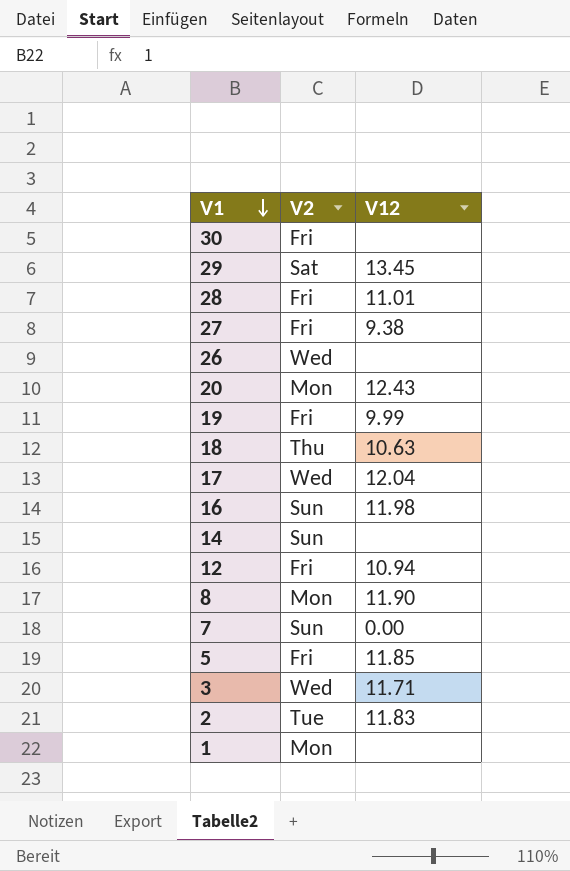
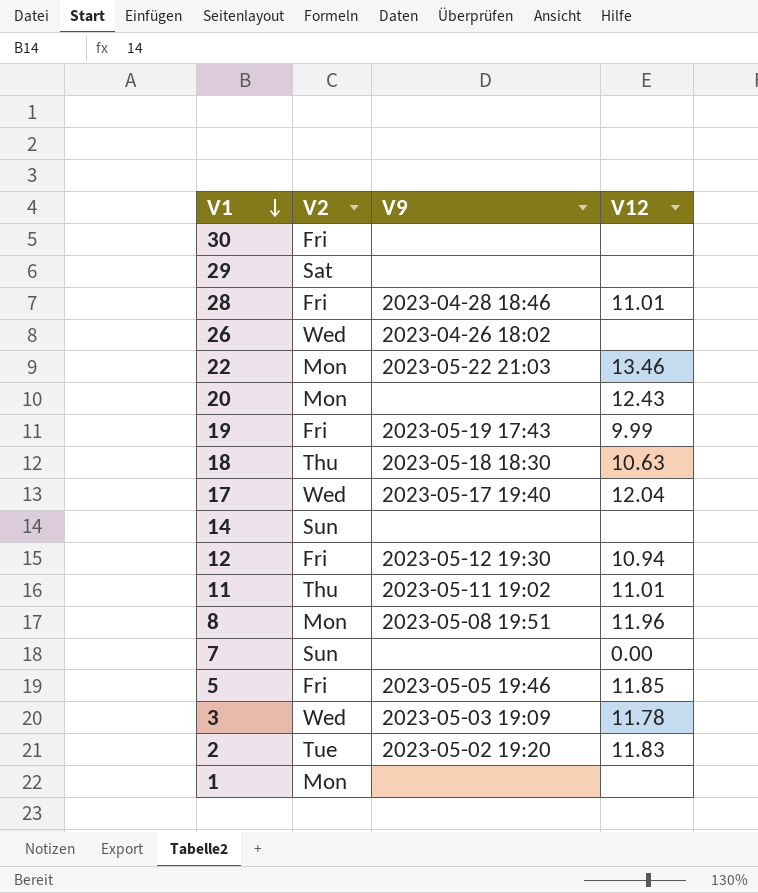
column V9 | position: none -> 3
row 27: Fri | 9.38 -> none
row 16: Sun | 11.98 -> none
29 | V12: 13.45 -> none
row 22: none -> Mon | 2023-05-22 21:03 | 13.46
row 11: none -> Thu | 2023-05-11 19:02 | 11.01
8 | V12: 11.90 -> 11.96
3 | V12: 11.71 -> 11.78

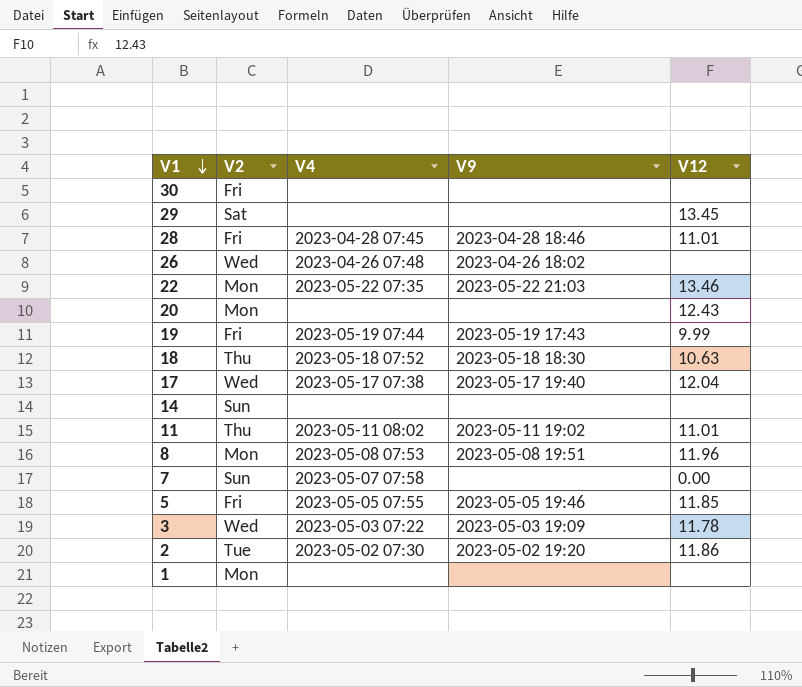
column V4 | position: none -> 3
row 12: Fri | 2023-05-12 19:30 | 10.94 -> none
29 | V12: none -> 13.45
2 | V12: 11.83 -> 11.86

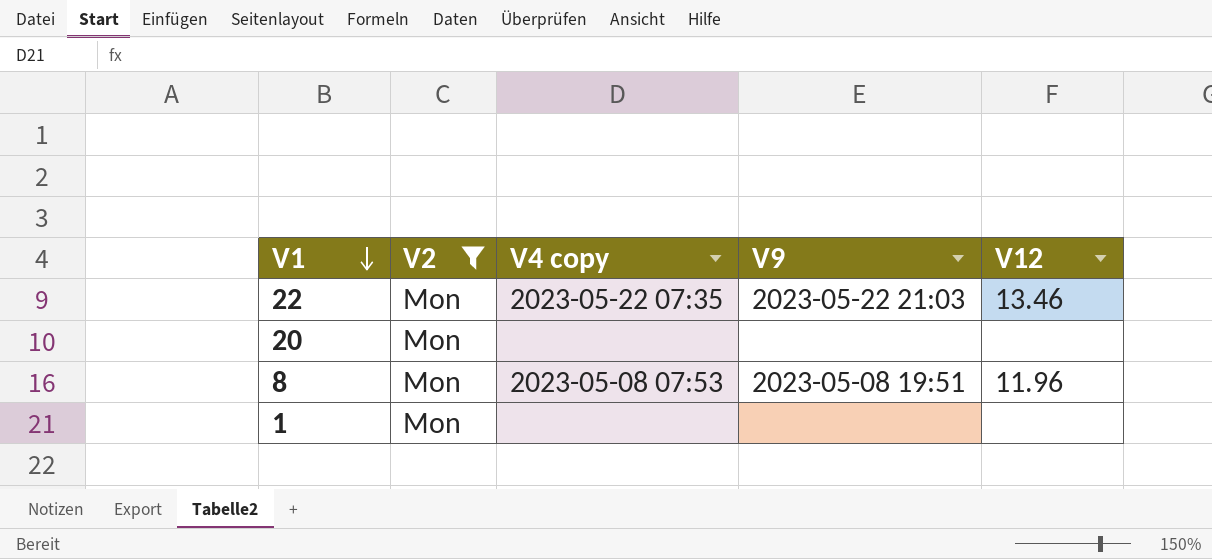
filter: none -> V2 = Mon
column name: V4 -> V4 copy
20 | V12: 12.43 -> none

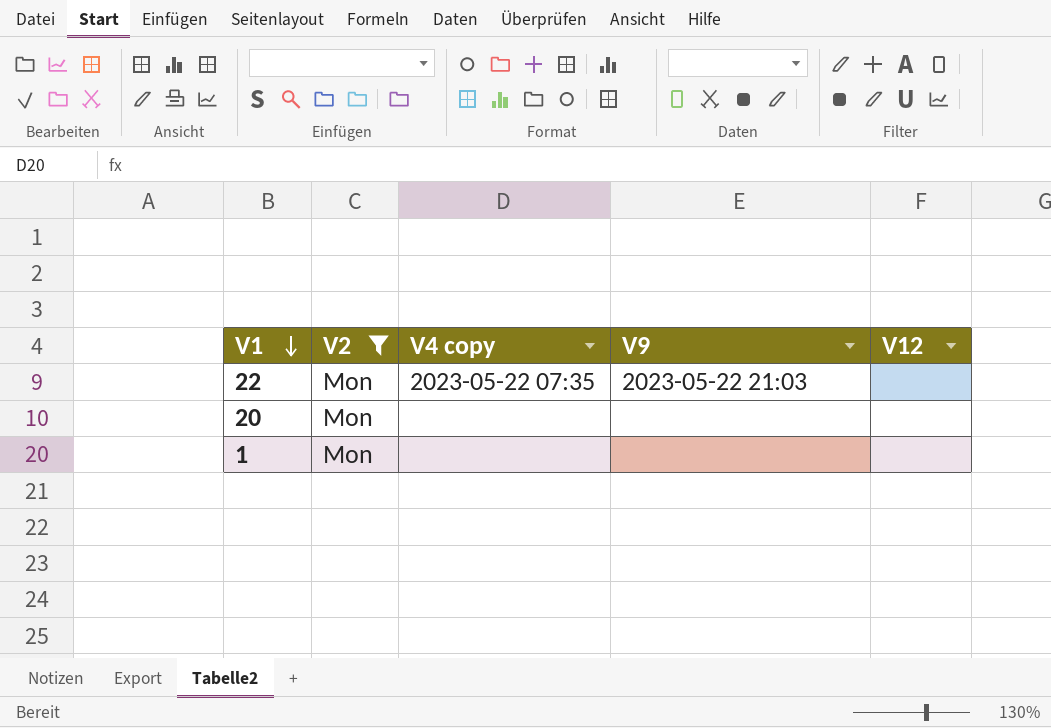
row 8: Mon | 2023-05-08 07:53 | 2023-05-08 19:51 | 11.96 -> none
22 | V12: 13.46 -> none

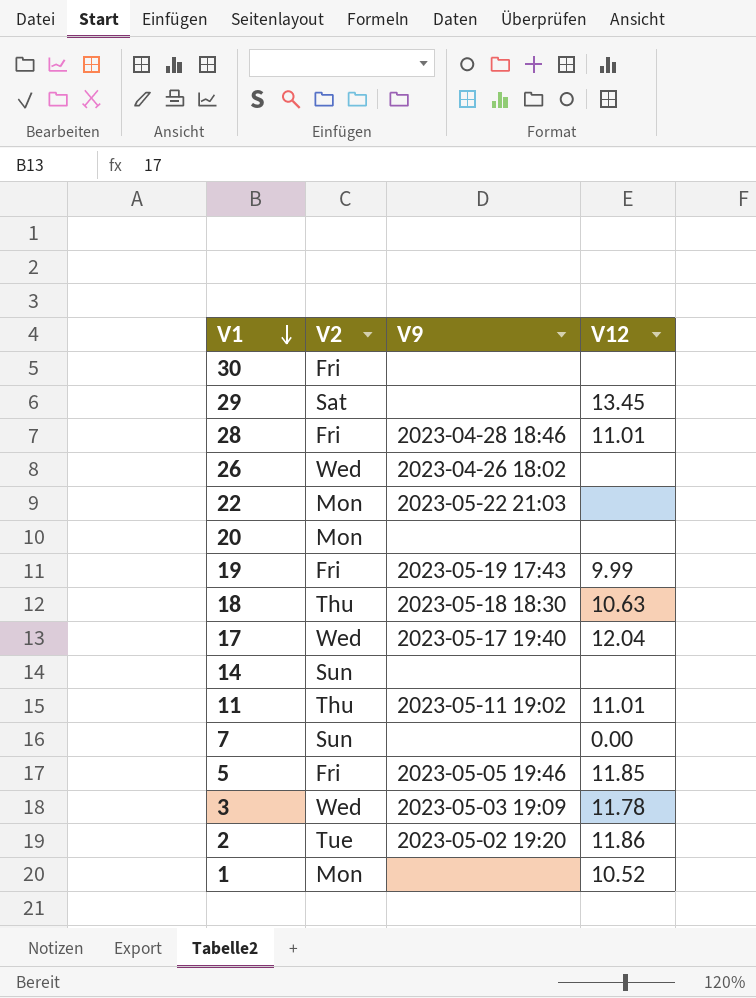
filter: V2 = Mon -> none
column V4 copy | position: 3 -> none
1 | V12: none -> 10.52

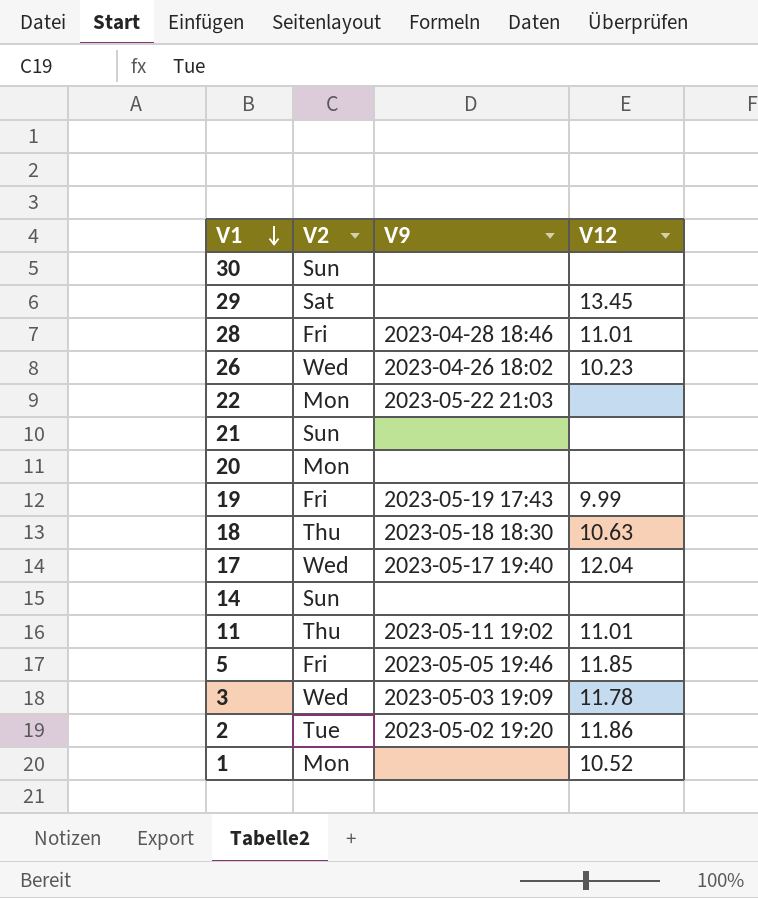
row 7: Sun | none | 0.00 -> none
30 | V2: Fri -> Sun
26 | V12: none -> 10.23
row 21: none -> Sun | none | none

